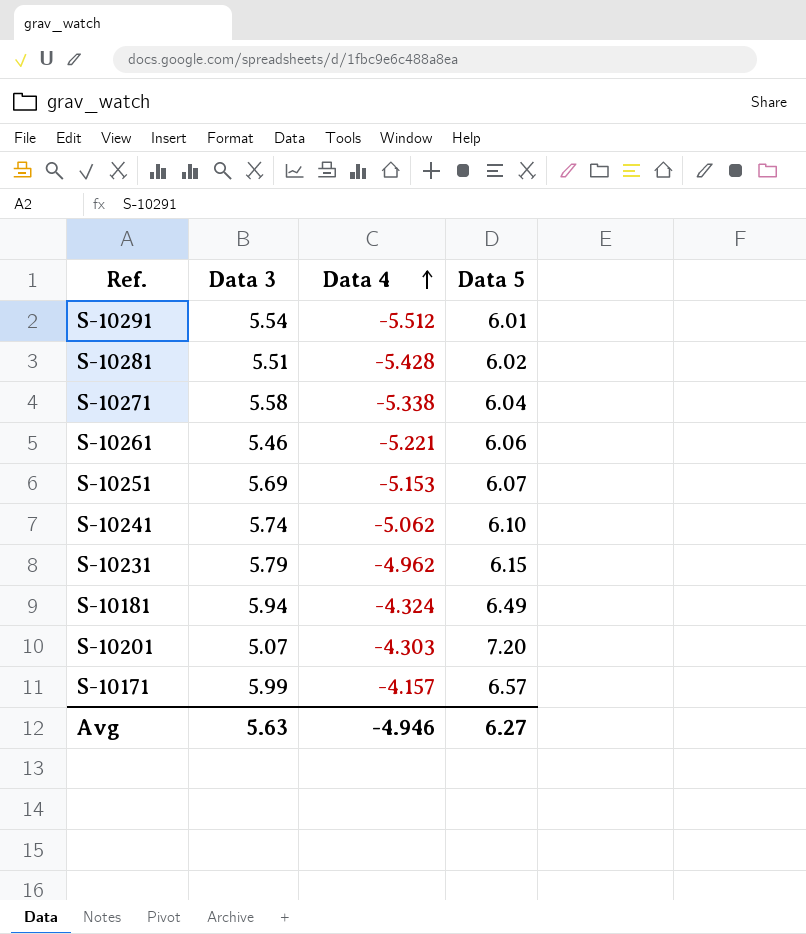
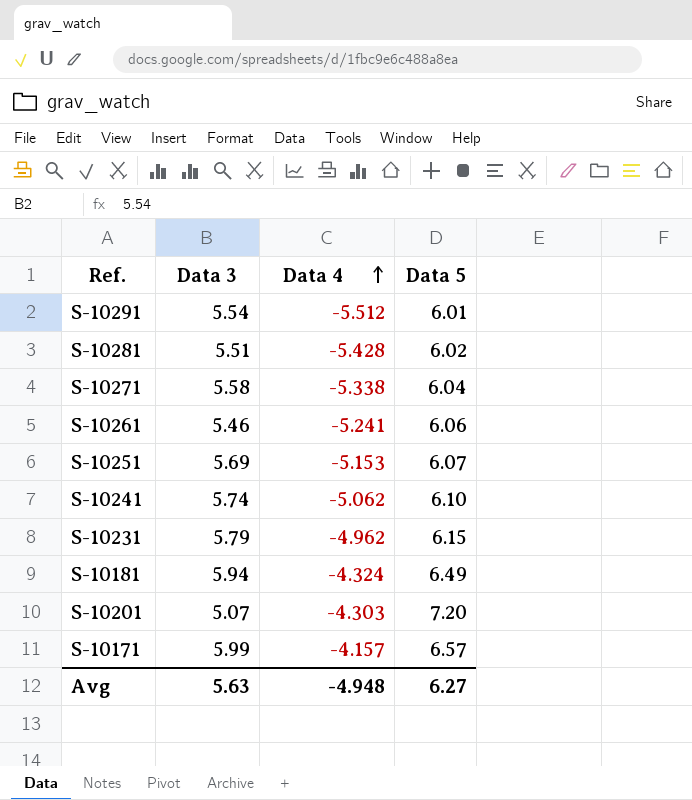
S-10261 | Data 4: -5.221 -> -5.241
Avg | Data 4: -4.946 -> -4.948

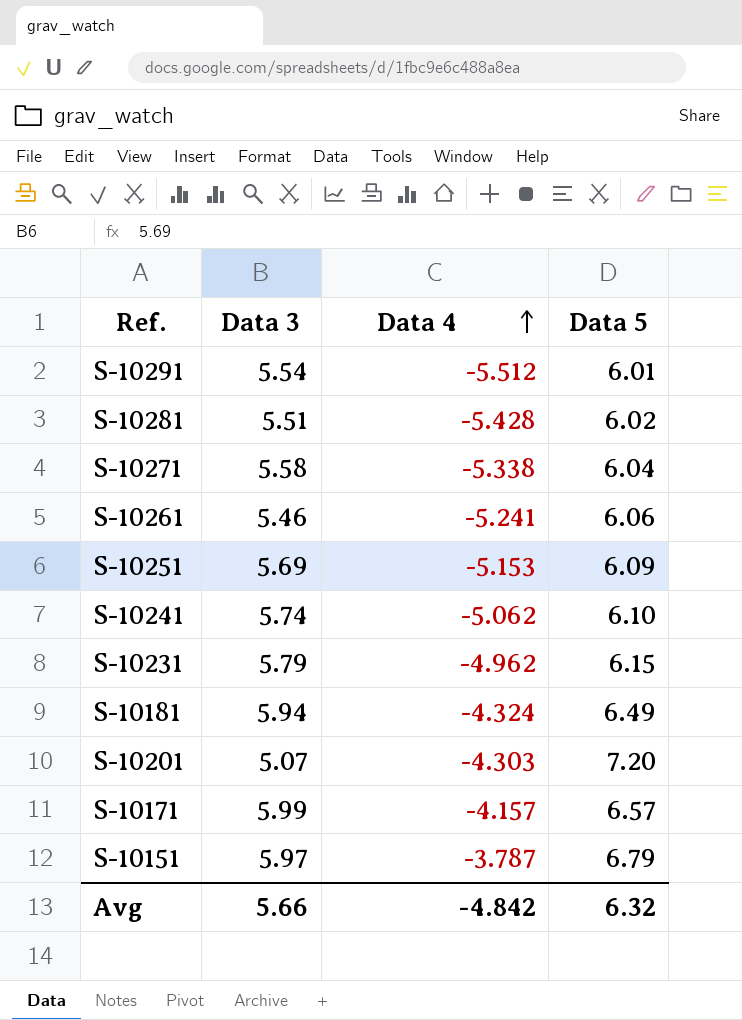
S-10251 | Data 5: 6.07 -> 6.09
row S-10151: none -> 5.97 | -3.787 | 6.79
Avg | Data 3: 5.63 -> 5.66
Avg | Data 4: -4.948 -> -4.842
Avg | Data 5: 6.27 -> 6.32

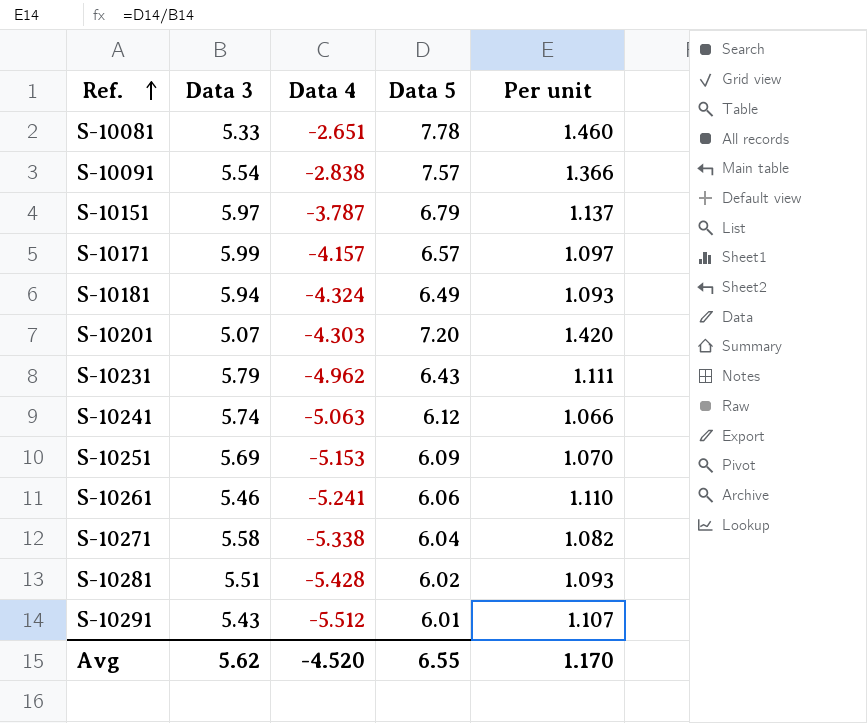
row order: Data 4 ascending -> Ref. ascending
column Per unit | formula: none -> [Data 5] / [Data 3]
row S-10081: none -> 5.33 | -2.651 | 7.78 | 1.460
row S-10091: none -> 5.54 | -2.838 | 7.57 | 1.366
S-10231 | Data 5: 6.15 -> 6.43
S-10241 | Data 4: -5.062 -> -5.063
S-10241 | Data 5: 6.10 -> 6.12
S-10291 | Data 3: 5.54 -> 5.43
Avg | Data 3: 5.66 -> 5.62
Avg | Data 4: -4.842 -> -4.520
Avg | Data 5: 6.32 -> 6.55

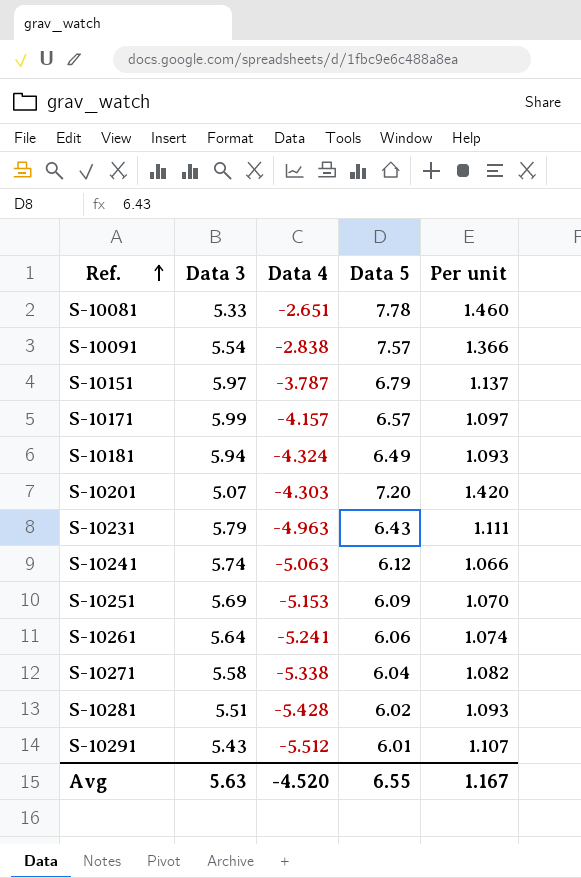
S-10231 | Data 4: -4.962 -> -4.963
S-10261 | Data 3: 5.46 -> 5.64
S-10261 | Per unit: 1.110 -> 1.074
Avg | Data 3: 5.62 -> 5.63
Avg | Per unit: 1.170 -> 1.167

